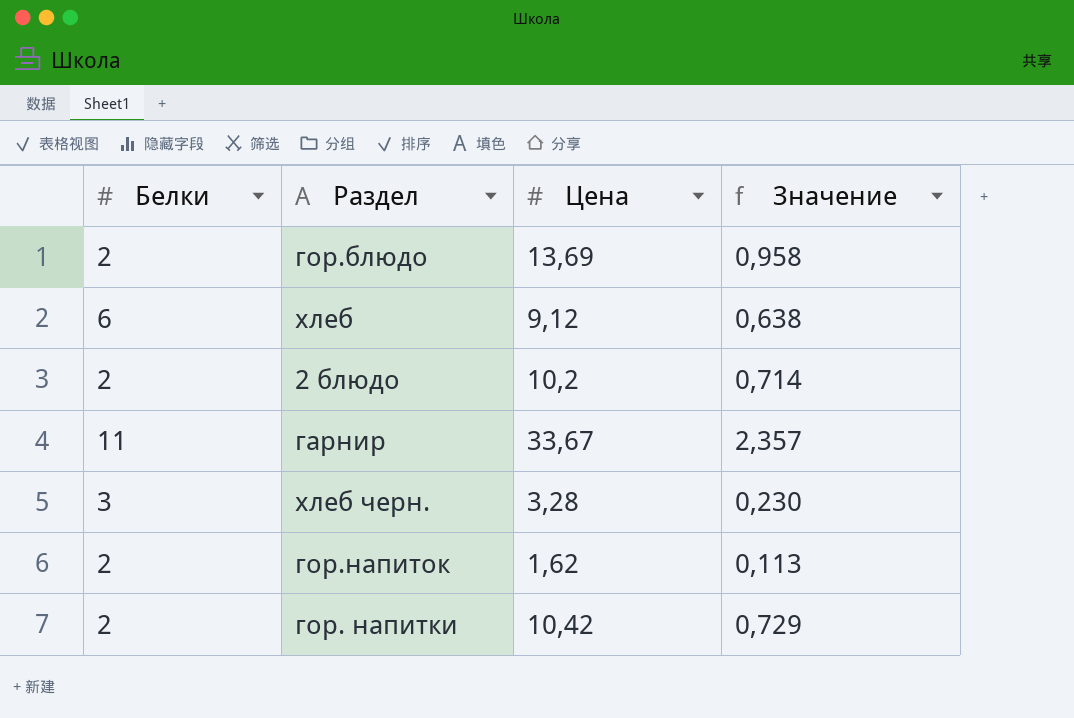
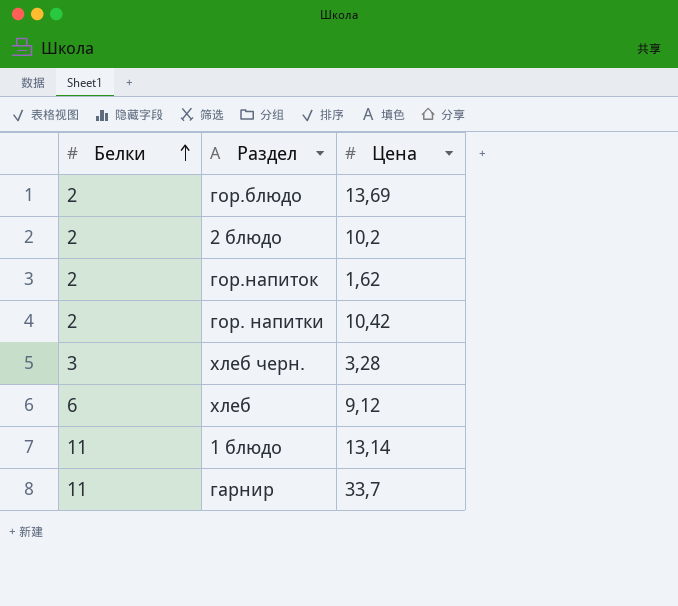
row order: none -> Белки ascending
column Значение | formula: [Цена] * 0,07 -> none
row 1 блюдо: none -> 11 | 13,14
гарнир | Цена: 33,67 -> 33,7

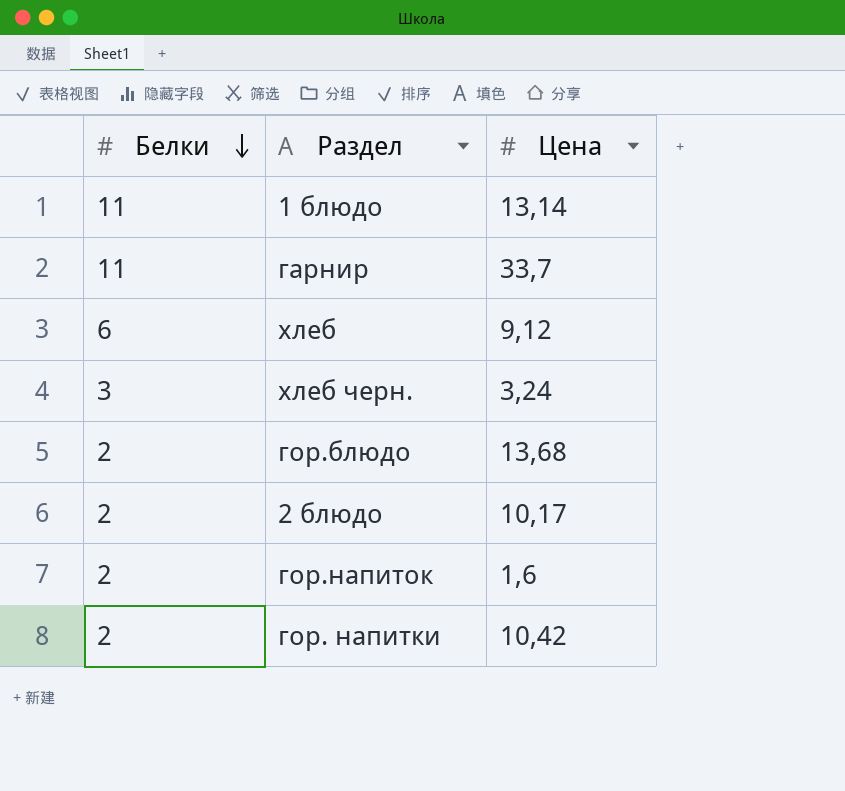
row order: Белки ascending -> Белки descending
хлеб черн. | Цена: 3,28 -> 3,24
гор.блюдо | Цена: 13,69 -> 13,68
2 блюдо | Цена: 10,2 -> 10,17
гор.напиток | Цена: 1,62 -> 1,6

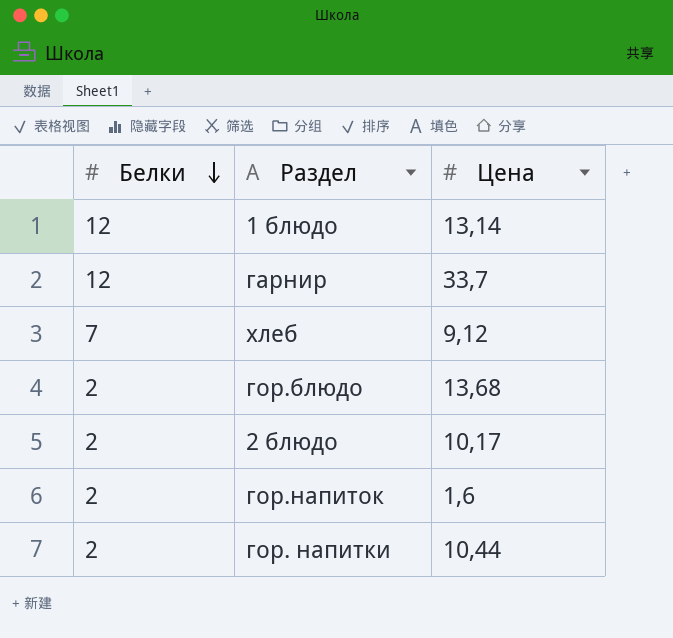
row хлеб черн.: 3 | 3,24 -> none
1 блюдо | Белки: 11 -> 12
гарнир | Белки: 11 -> 12
хлеб | Белки: 6 -> 7
гор. напитки | Цена: 10,42 -> 10,44

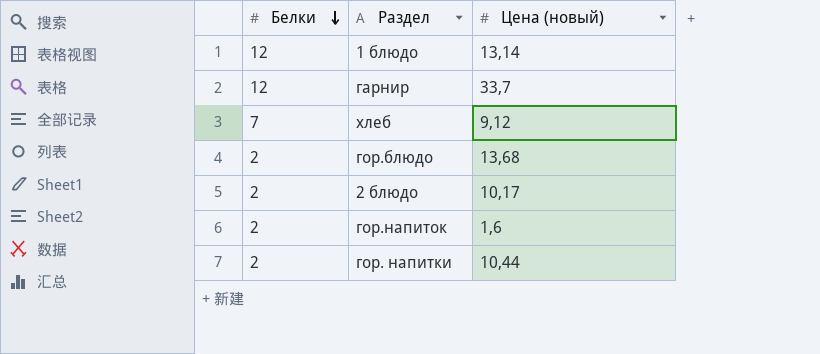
column name: Цена -> Цена (новый)

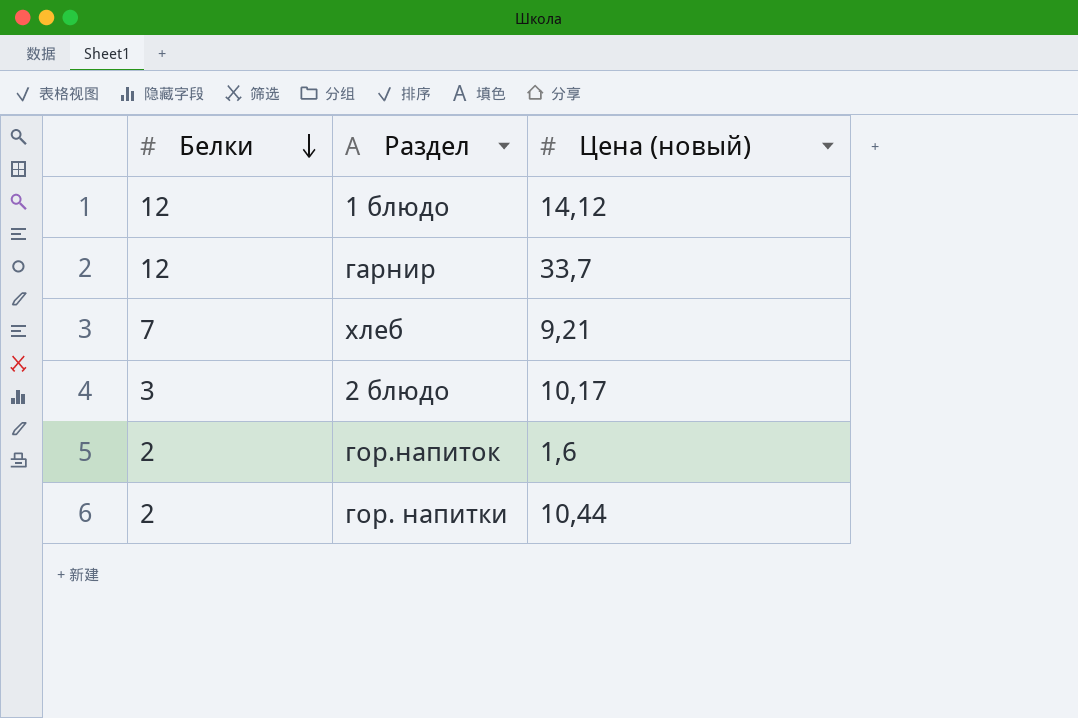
row гор.блюдо: 2 | 13,68 -> none
1 блюдо | Цена (новый): 13,14 -> 14,12
хлеб | Цена (новый): 9,12 -> 9,21
2 блюдо | Белки: 2 -> 3

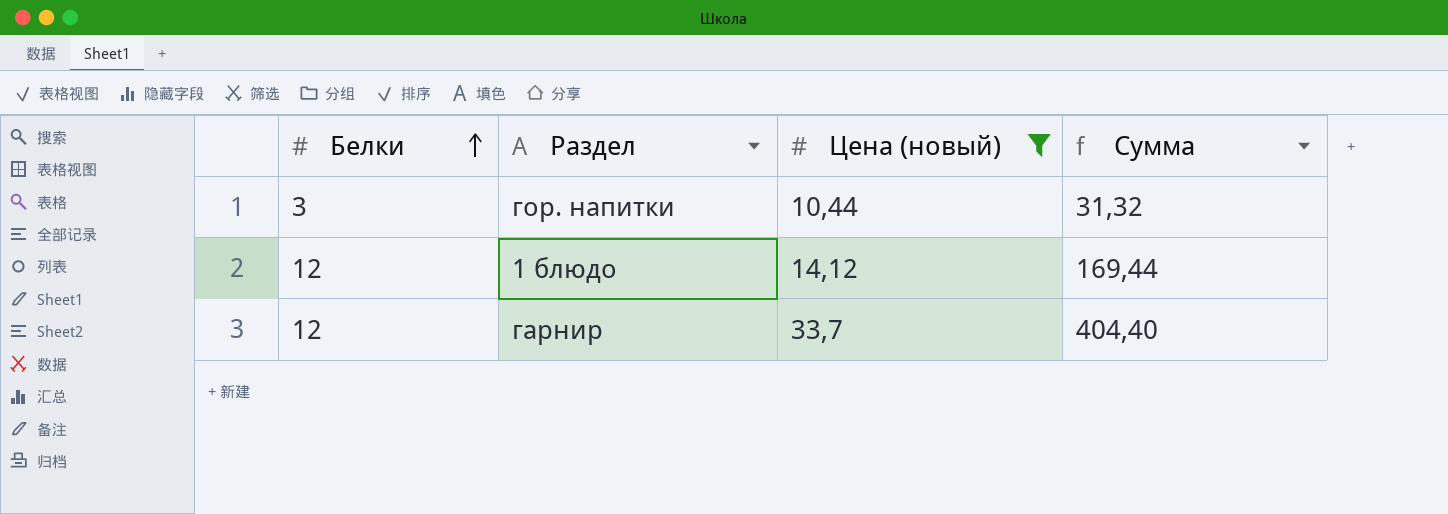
filter: none -> Цена (новый) >= 10,44
row order: Белки descending -> Белки ascending
column Сумма | formula: none -> [Белки] * [Цена (новый)]
гор. напитки | Белки: 2 -> 3

